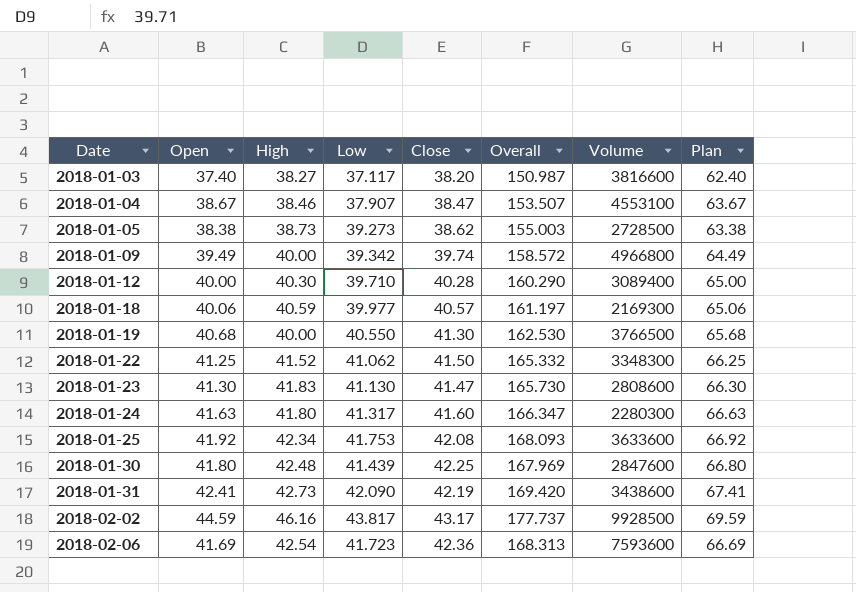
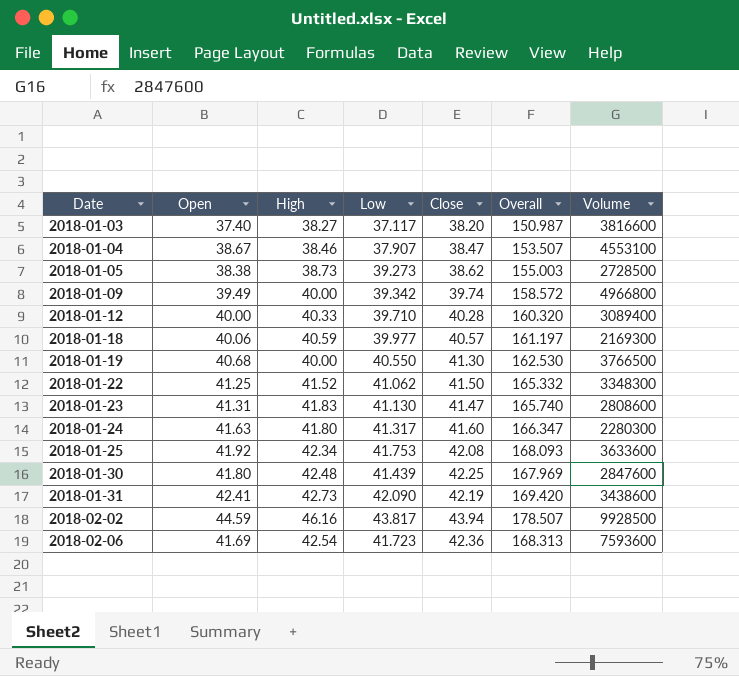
column Plan | formula: [Open] + 25 -> none
2018-01-12 | High: 40.30 -> 40.33
2018-01-12 | Overall: 160.290 -> 160.320
2018-01-23 | Open: 41.30 -> 41.31
2018-01-23 | Overall: 165.730 -> 165.740
2018-02-02 | Close: 43.17 -> 43.94
2018-02-02 | Overall: 177.737 -> 178.507

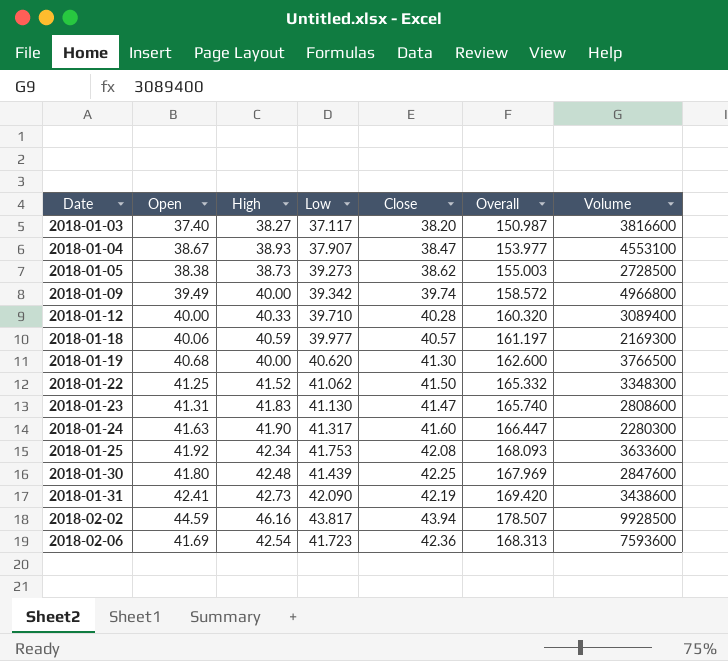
2018-01-04 | High: 38.46 -> 38.93
2018-01-04 | Overall: 153.507 -> 153.977
2018-01-19 | Low: 40.550 -> 40.620
2018-01-19 | Overall: 162.530 -> 162.600
2018-01-24 | High: 41.80 -> 41.90
2018-01-24 | Overall: 166.347 -> 166.447

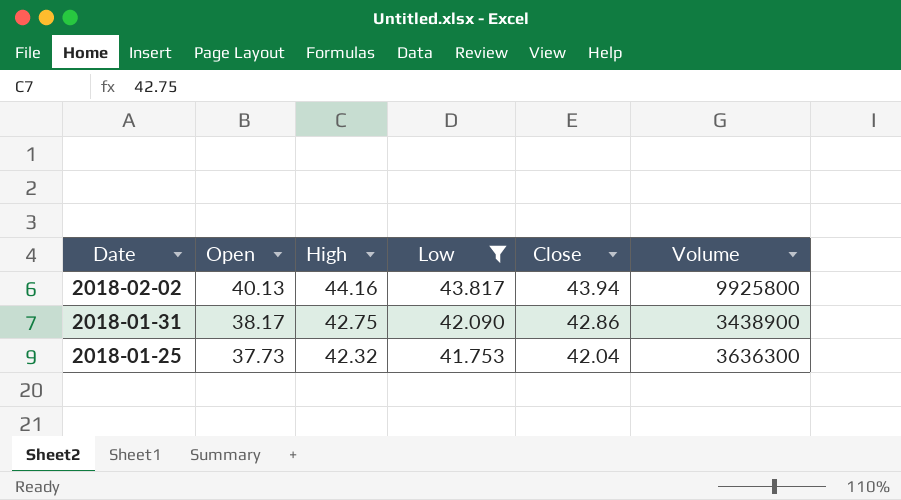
filter: none -> Low >= 41.753
row order: Date ascending -> Date descending
column Overall | formula: [Open] + [High] + [Low] + [Close] -> none
2018-02-02 | Open: 44.59 -> 40.13
2018-02-02 | High: 46.16 -> 44.16
2018-02-02 | Volume: 9928500 -> 9925800
2018-01-31 | Open: 42.41 -> 38.17
2018-01-31 | High: 42.73 -> 42.75
2018-01-31 | Close: 42.19 -> 42.86
2018-01-31 | Volume: 3438600 -> 3438900
2018-01-25 | Open: 41.92 -> 37.73
2018-01-25 | High: 42.34 -> 42.32
2018-01-25 | Close: 42.08 -> 42.04
2018-01-25 | Volume: 3633600 -> 3636300

